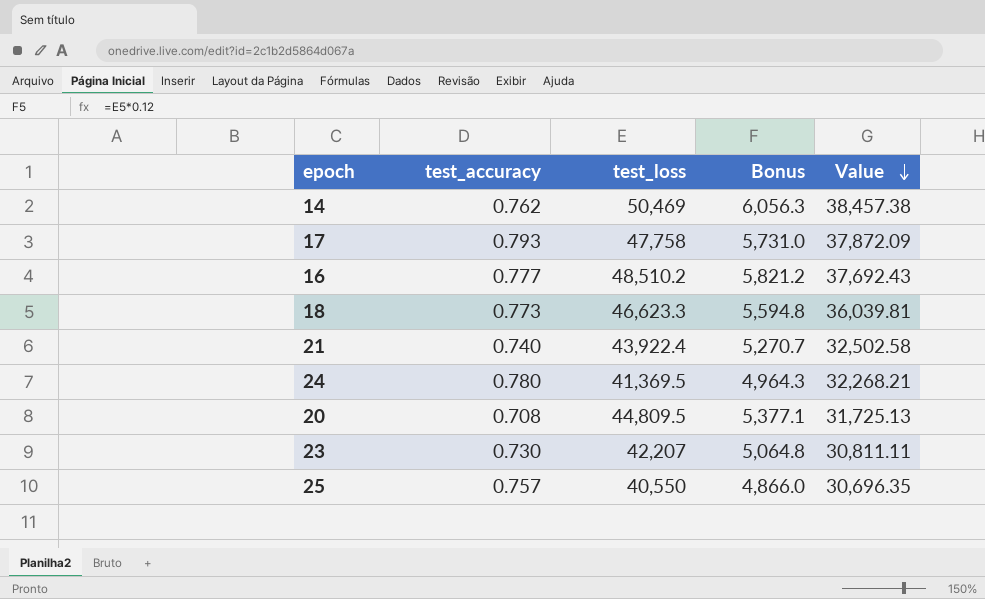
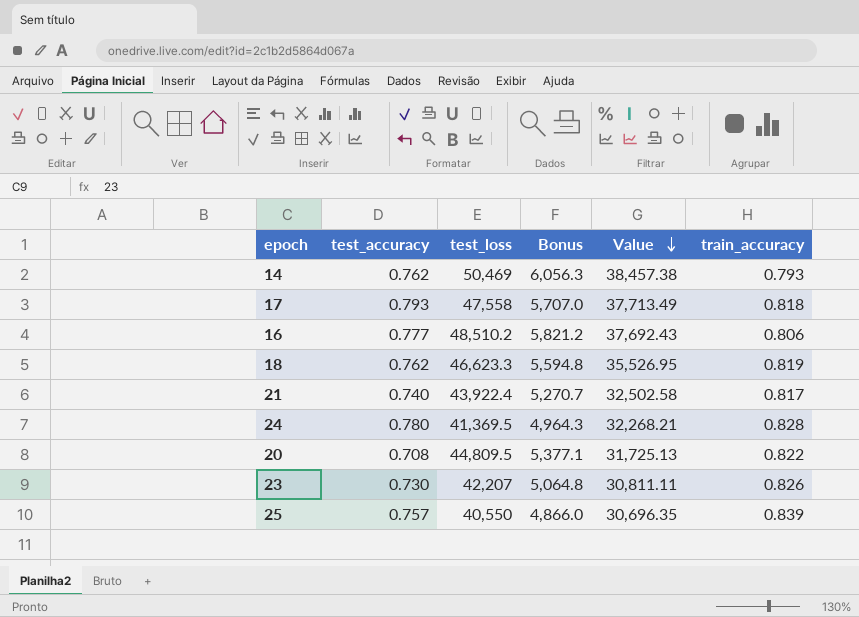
column train_accuracy | position: none -> 6
17 | test_loss: 47,758 -> 47,558
17 | Bonus: 5,731.0 -> 5,707.0
17 | Value: 37,872.09 -> 37,713.49
18 | test_accuracy: 0.773 -> 0.762
18 | Value: 36,039.81 -> 35,526.95

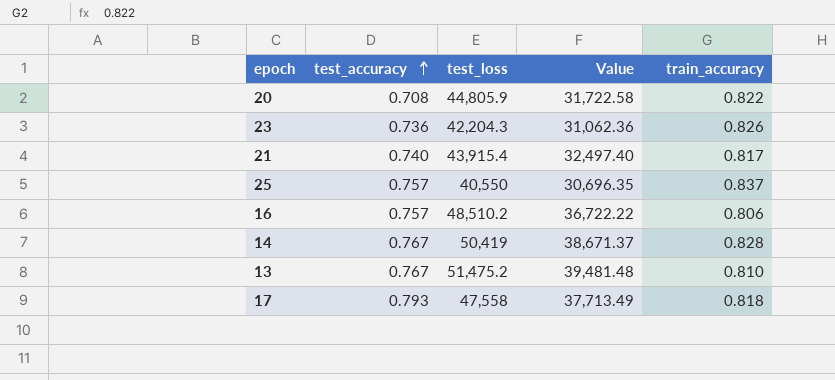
row order: Value descending -> test_accuracy ascending
column Bonus | formula: [test_loss] * 0.12 -> none
row 18: 0.762 | 46,623.3 | 5,594.8 | 35,526.95 | 0.819 -> none
row 24: 0.780 | 41,369.5 | 4,964.3 | 32,268.21 | 0.828 -> none
20 | test_loss: 44,809.5 -> 44,805.9
20 | Value: 31,725.13 -> 31,722.58
23 | test_accuracy: 0.730 -> 0.736
23 | test_loss: 42,207 -> 42,204.3
23 | Value: 30,811.11 -> 31,062.36
21 | test_loss: 43,922.4 -> 43,915.4
21 | Value: 32,502.58 -> 32,497.40
25 | train_accuracy: 0.839 -> 0.837
16 | test_accuracy: 0.777 -> 0.757
16 | Value: 37,692.43 -> 36,722.22
14 | test_accuracy: 0.762 -> 0.767
14 | test_loss: 50,469 -> 50,419
14 | Value: 38,457.38 -> 38,671.37
14 | train_accuracy: 0.793 -> 0.828
row 13: none -> 0.767 | 51,475.2 | 39,481.48 | 0.810

